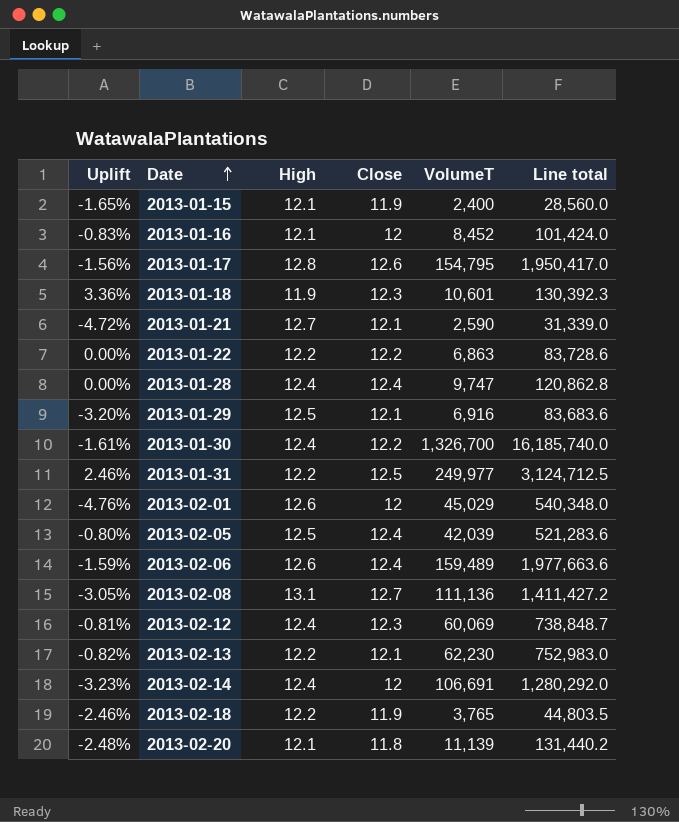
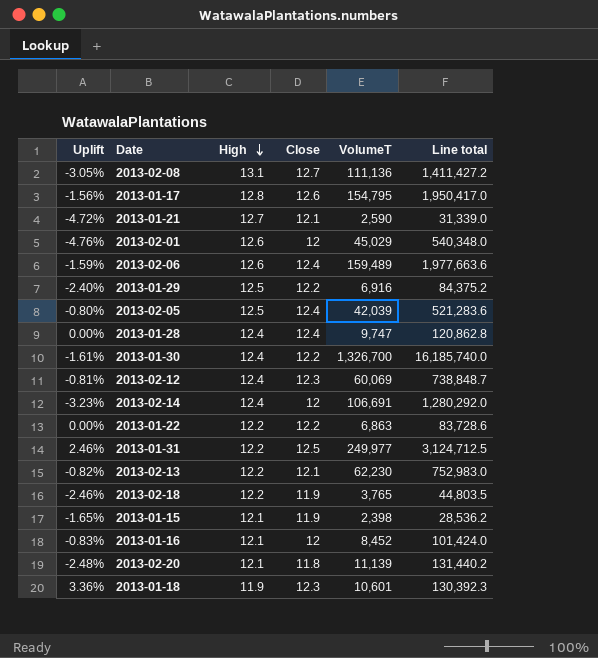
row order: Date ascending -> High descending
2013-01-29 | Uplift: -3.20% -> -2.40%
2013-01-29 | Close: 12.1 -> 12.2
2013-01-29 | Line total: 83,683.6 -> 84,375.2
2013-01-15 | VolumeT: 2,400 -> 2,398
2013-01-15 | Line total: 28,560.0 -> 28,536.2

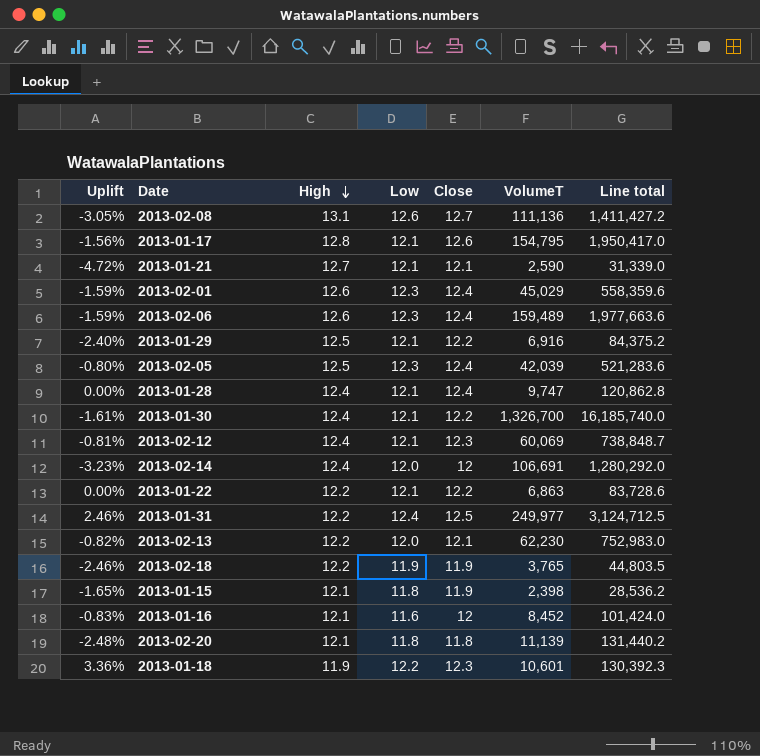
column Low | position: none -> 4
2013-02-01 | Uplift: -4.76% -> -1.59%
2013-02-01 | Close: 12 -> 12.4
2013-02-01 | Line total: 540,348.0 -> 558,359.6

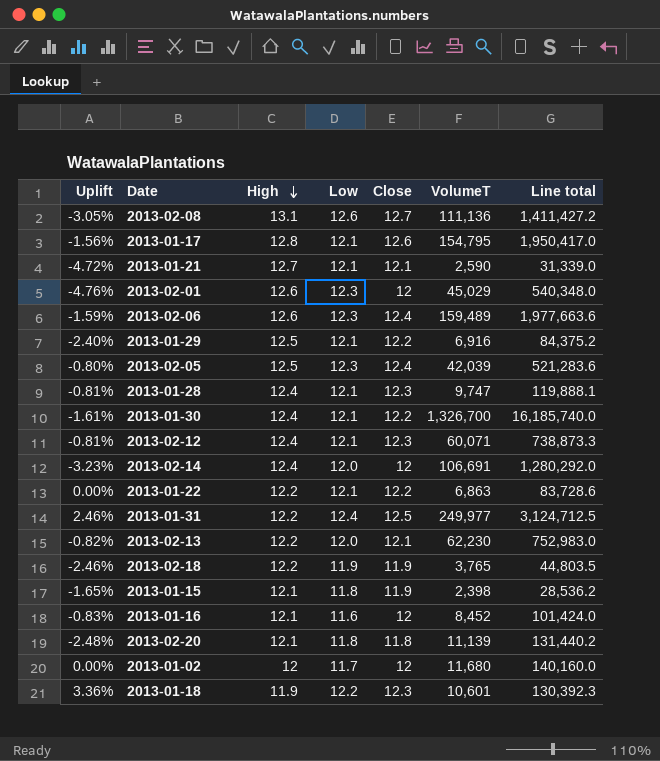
2013-02-01 | Uplift: -1.59% -> -4.76%
2013-02-01 | Close: 12.4 -> 12
2013-02-01 | Line total: 558,359.6 -> 540,348.0
2013-01-28 | Uplift: 0.00% -> -0.81%
2013-01-28 | Close: 12.4 -> 12.3
2013-01-28 | Line total: 120,862.8 -> 119,888.1
2013-02-12 | VolumeT: 60,069 -> 60,071
2013-02-12 | Line total: 738,848.7 -> 738,873.3
row 2013-01-02: none -> 0.00% | 12 | 11.7 | 12 | 11,680 | 140,160.0

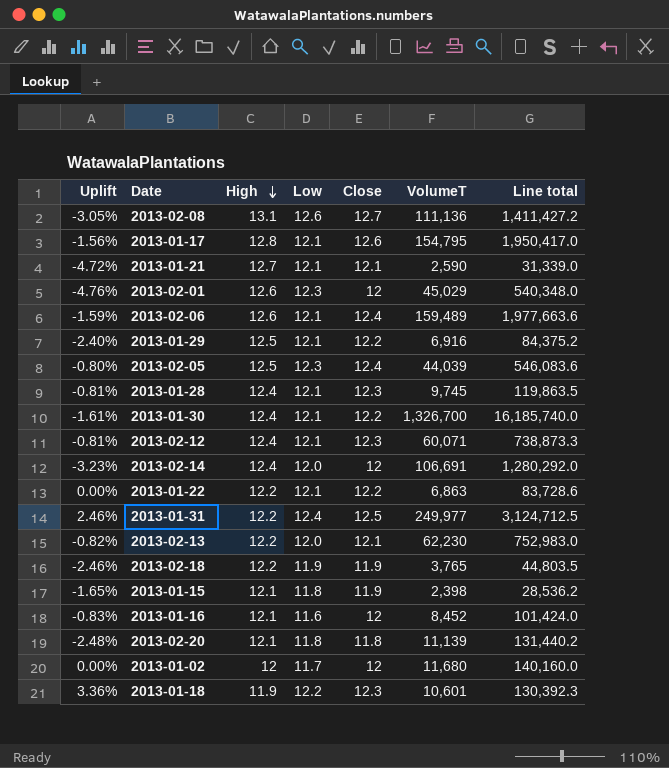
2013-02-06 | Low: 12.3 -> 12.1
2013-02-05 | VolumeT: 42,039 -> 44,039
2013-02-05 | Line total: 521,283.6 -> 546,083.6
2013-01-28 | VolumeT: 9,747 -> 9,745
2013-01-28 | Line total: 119,888.1 -> 119,863.5

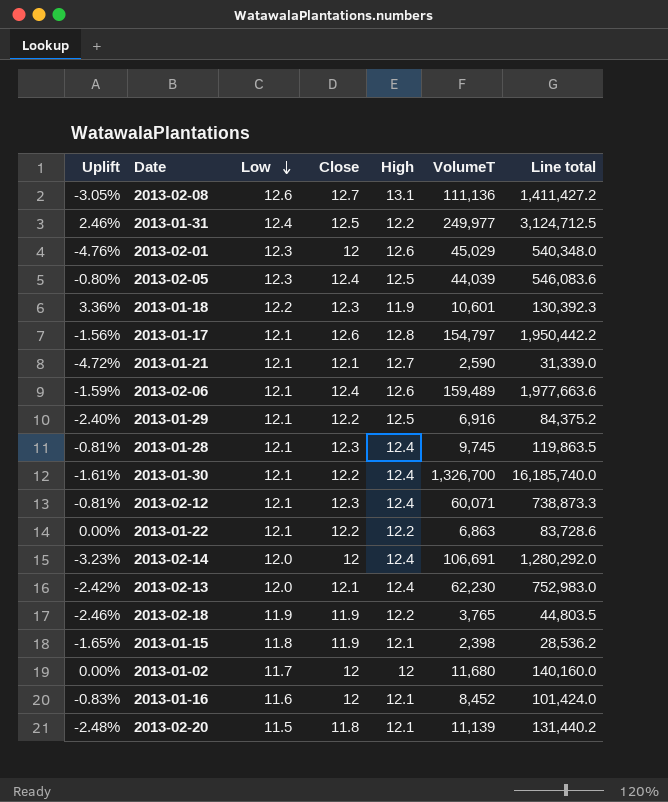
row order: High descending -> Low descending
column High | position: 3 -> 5
2013-01-17 | VolumeT: 154,795 -> 154,797
2013-01-17 | Line total: 1,950,417.0 -> 1,950,442.2
2013-02-13 | Uplift: -0.82% -> -2.42%
2013-02-13 | High: 12.2 -> 12.4
2013-02-20 | Low: 11.8 -> 11.5

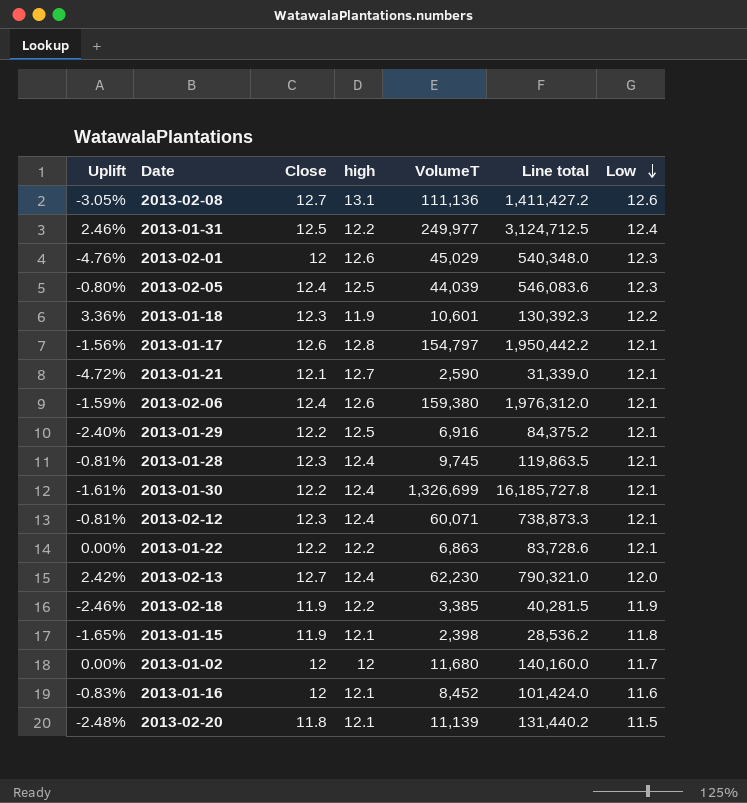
column name: High -> high
column Low | position: 3 -> 7
row 2013-02-14: -3.23% | 12.0 | 12 | 12.4 | 106,691 | 1,280,292.0 -> none
2013-02-06 | VolumeT: 159,489 -> 159,380
2013-02-06 | Line total: 1,977,663.6 -> 1,976,312.0
2013-01-30 | VolumeT: 1,326,700 -> 1,326,699
2013-01-30 | Line total: 16,185,740.0 -> 16,185,727.8
2013-02-13 | Uplift: -2.42% -> 2.42%
2013-02-13 | Close: 12.1 -> 12.7
2013-02-13 | Line total: 752,983.0 -> 790,321.0
2013-02-18 | VolumeT: 3,765 -> 3,385
2013-02-18 | Line total: 44,803.5 -> 40,281.5

